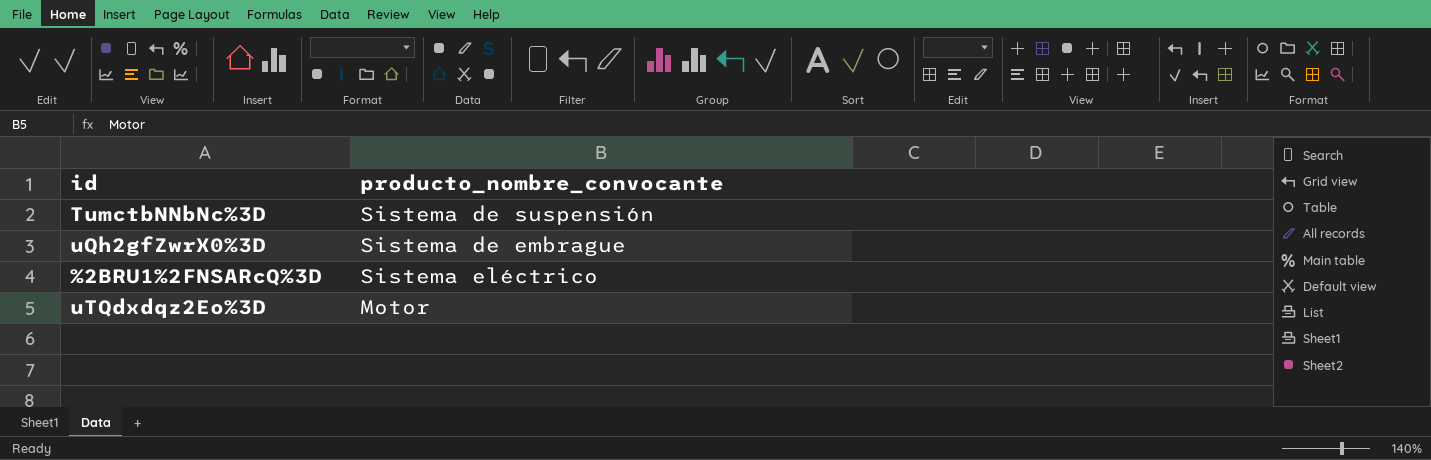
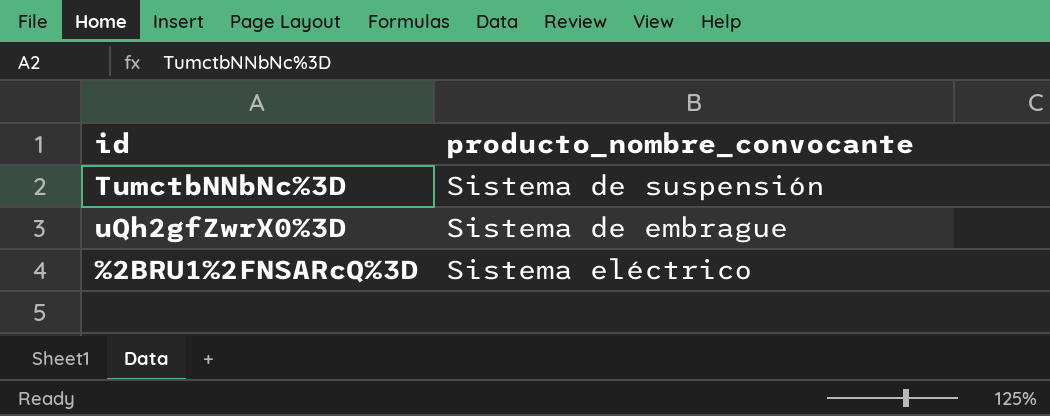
row uTQdxdqz2Eo%3D: Motor -> none

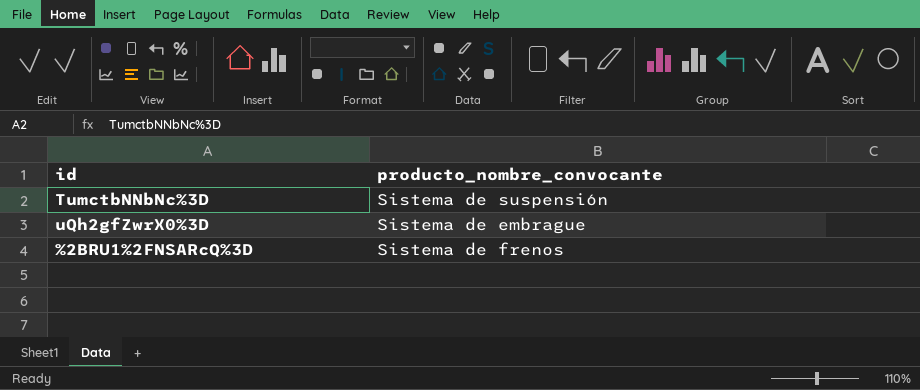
%2BRU1%2FNSARcQ%3D | producto_nombre_convocante: Sistema eléctrico -> Sistema de frenos

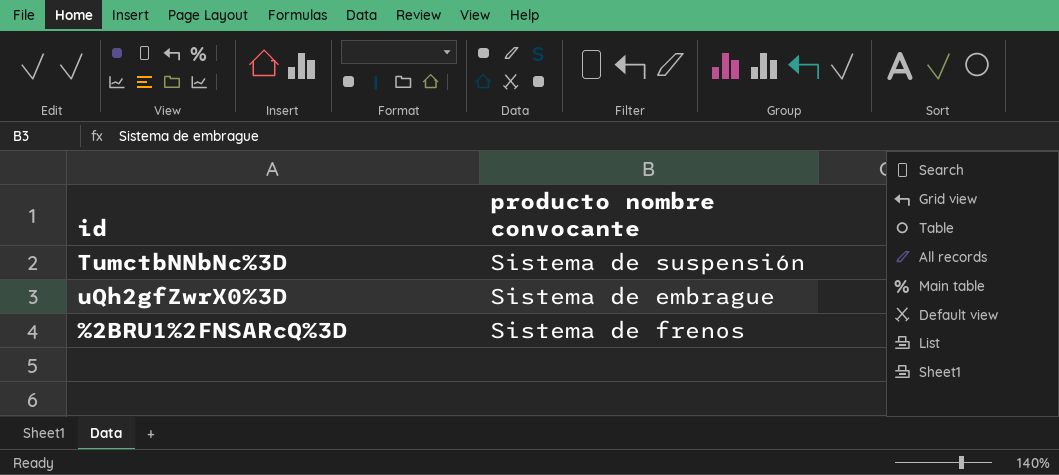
column name: producto_nombre_convocante -> producto nombre convocante

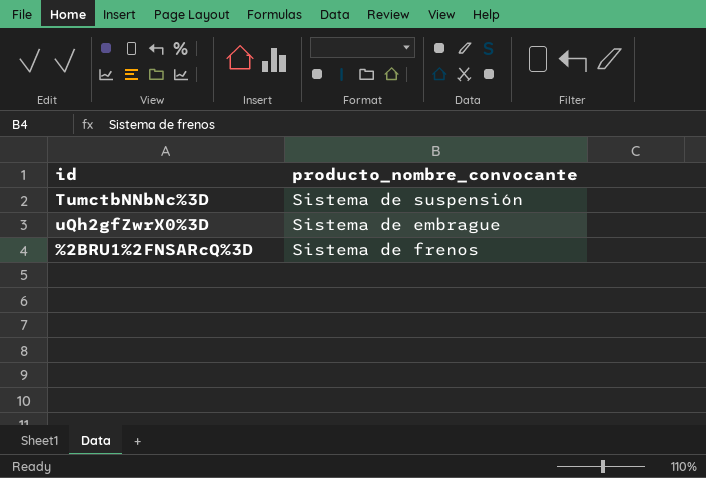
column name: producto nombre convocante -> producto_nombre_convocante

